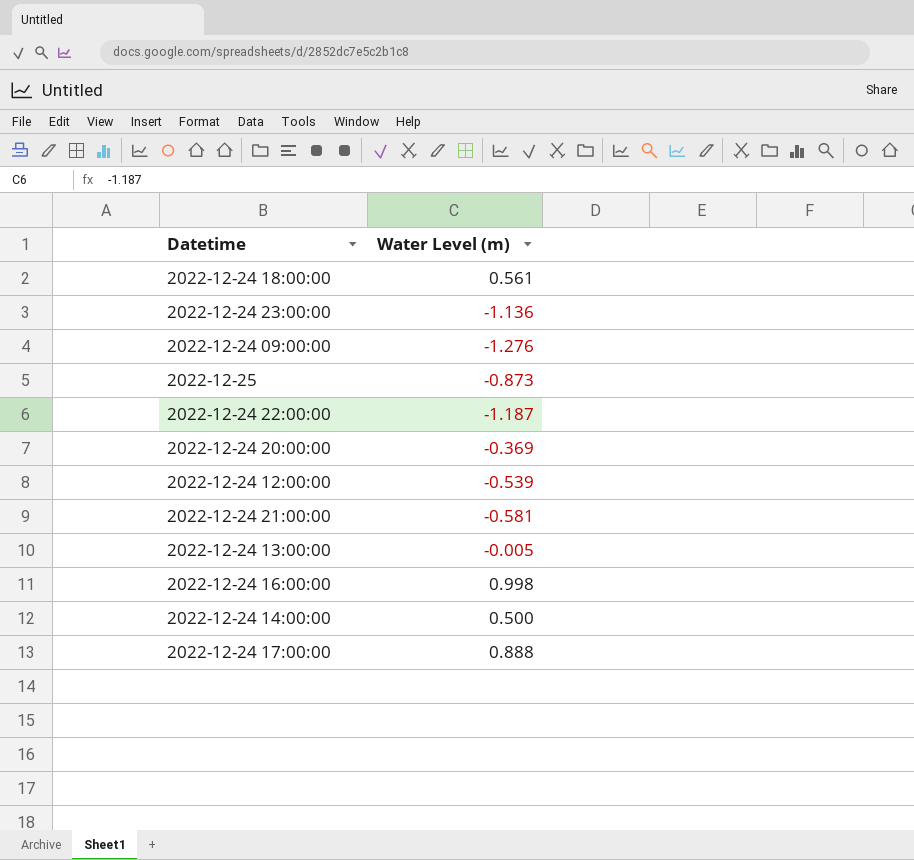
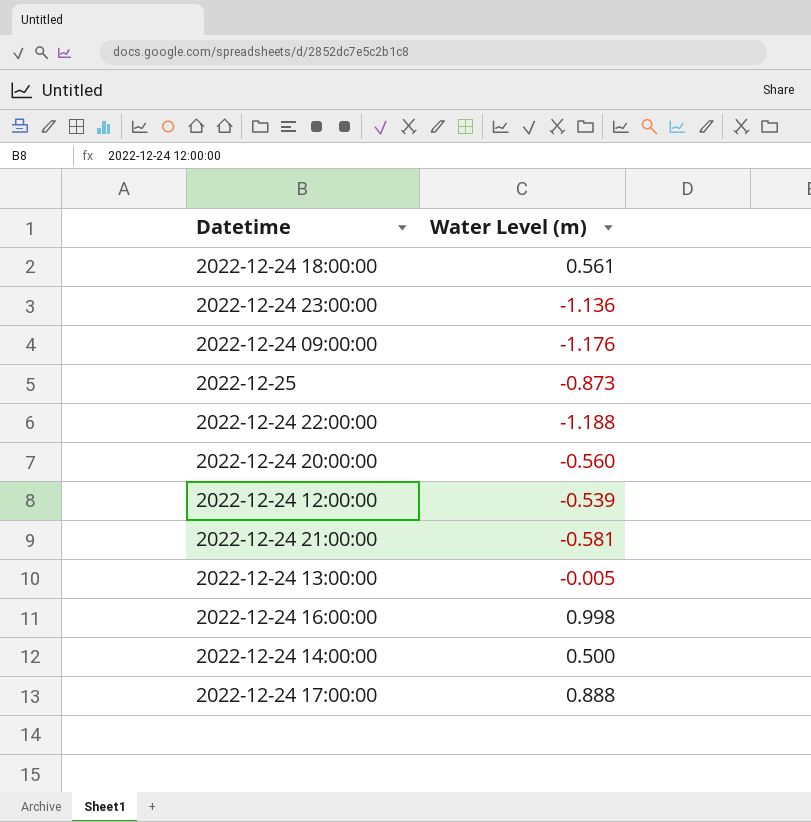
2022-12-24 09:00:00 | Water Level (m): -1.276 -> -1.176
2022-12-24 22:00:00 | Water Level (m): -1.187 -> -1.188
2022-12-24 20:00:00 | Water Level (m): -0.369 -> -0.560

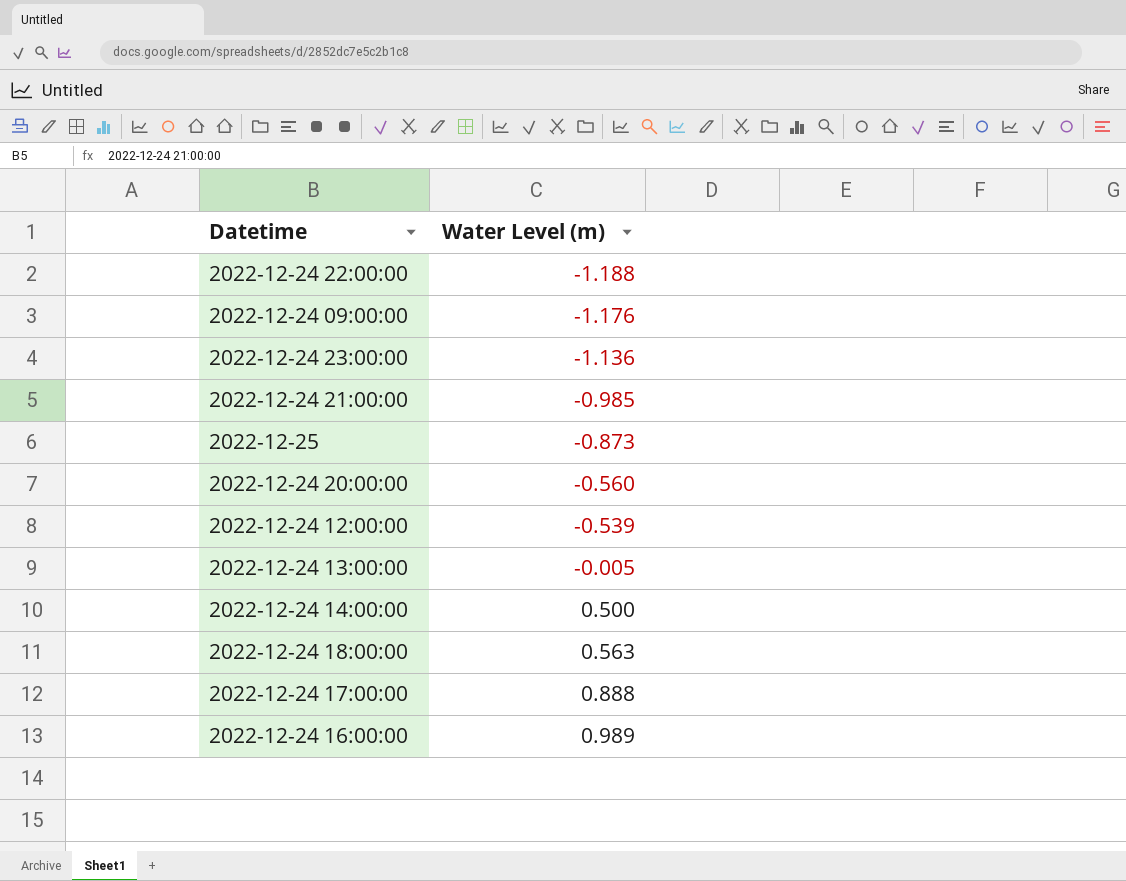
row order: none -> Water Level (m) ascending
2022-12-24 21:00:00 | Water Level (m): -0.581 -> -0.985
2022-12-24 18:00:00 | Water Level (m): 0.561 -> 0.563
2022-12-24 16:00:00 | Water Level (m): 0.998 -> 0.989

